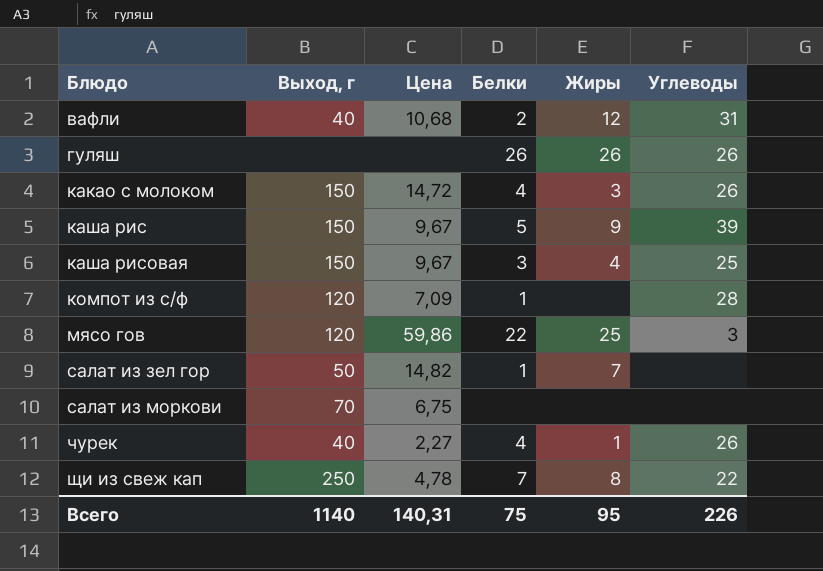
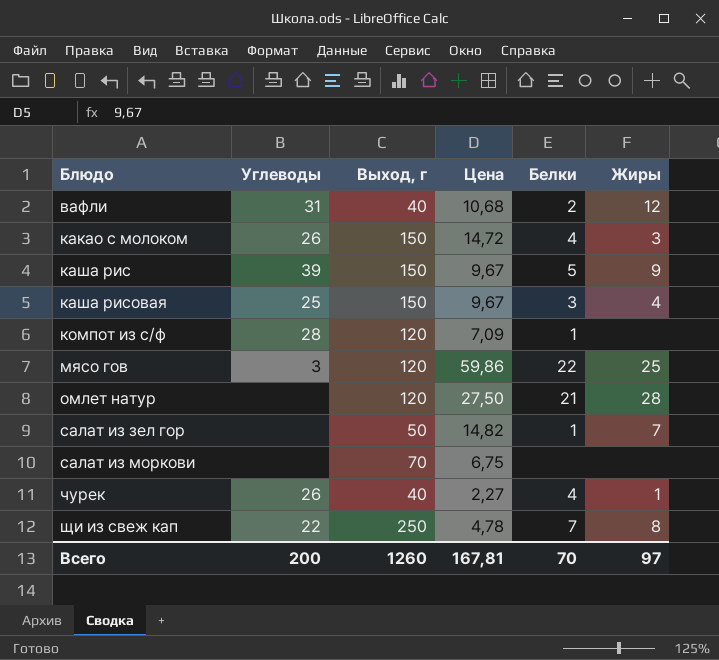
column Углеводы | position: 6 -> 2
row гуляш: none | none | 26 | 26 | 26 -> none
row омлет натур: none -> none | 120 | 27,50 | 21 | 28
Всего | Углеводы: 226 -> 200
Всего | Выход, г: 1140 -> 1260
Всего | Цена: 140,31 -> 167,81
Всего | Белки: 75 -> 70
Всего | Жиры: 95 -> 97

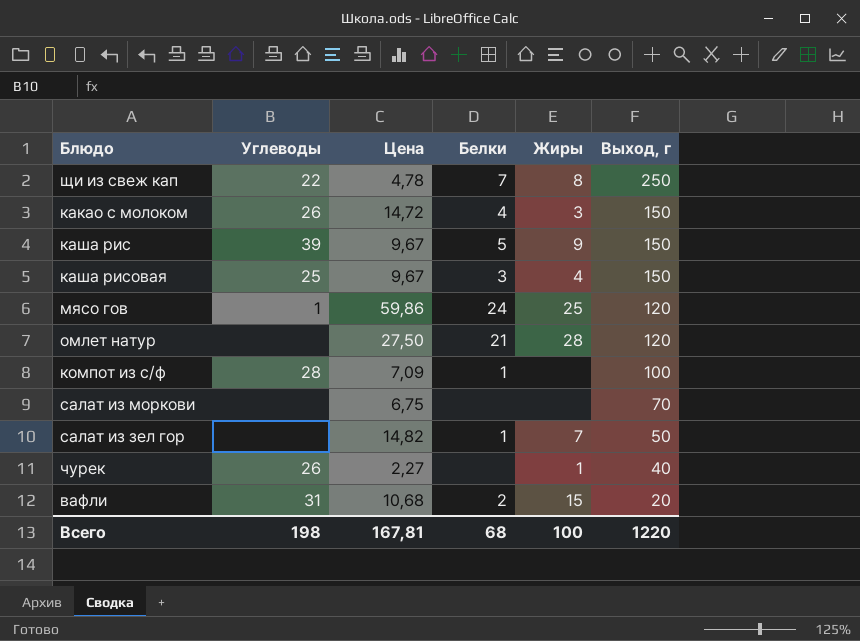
row order: Блюдо ascending -> Выход, г descending
column Выход, г | position: 3 -> 6
мясо гов | Углеводы: 3 -> 1
мясо гов | Белки: 22 -> 24
компот из с/ф | Выход, г: 120 -> 100
чурек | Белки: 4 -> none
вафли | Жиры: 12 -> 15
вафли | Выход, г: 40 -> 20
Всего | Углеводы: 200 -> 198
Всего | Белки: 70 -> 68
Всего | Жиры: 97 -> 100
Всего | Выход, г: 1260 -> 1220

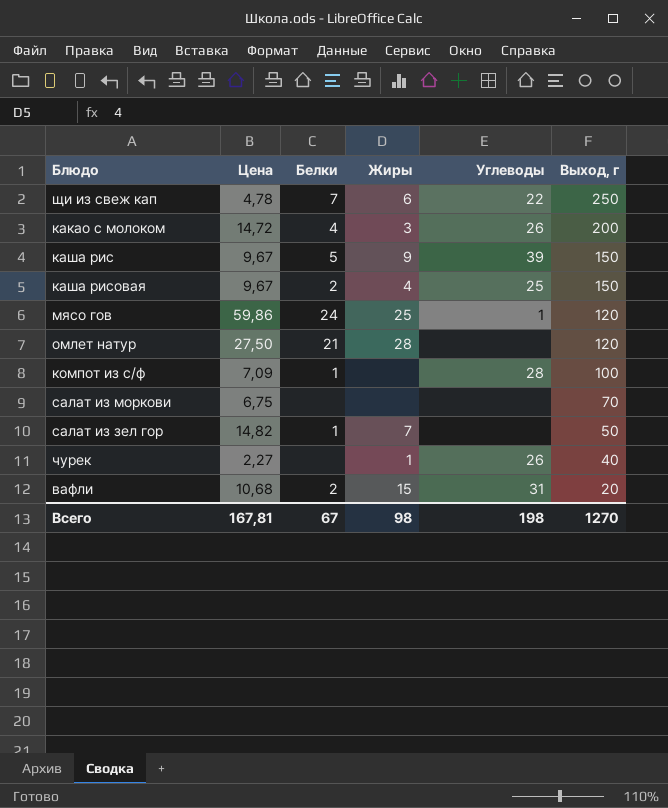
column Углеводы | position: 2 -> 5
щи из свеж кап | Жиры: 8 -> 6
какао с молоком | Выход, г: 150 -> 200
каша рисовая | Белки: 3 -> 2
Всего | Белки: 68 -> 67
Всего | Жиры: 100 -> 98
Всего | Выход, г: 1220 -> 1270

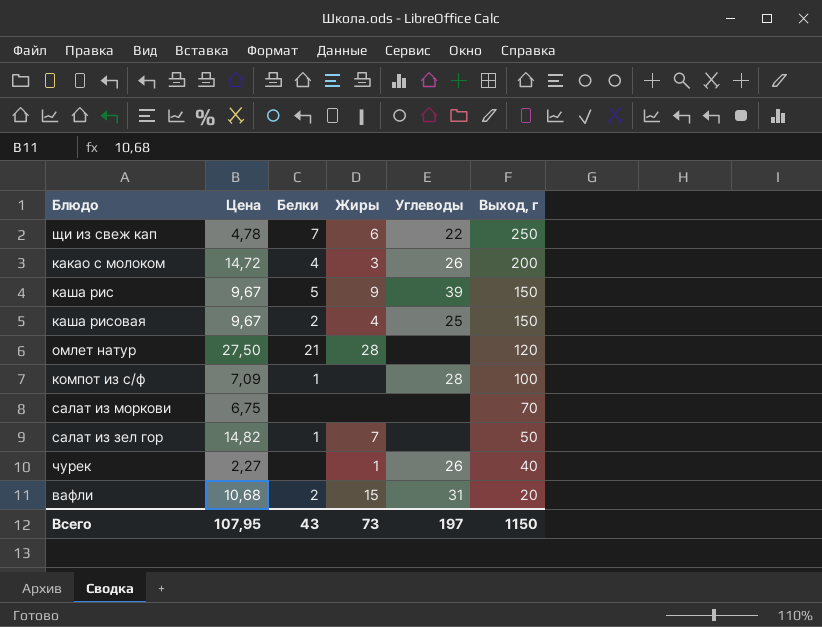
row мясо гов: 59,86 | 24 | 25 | 1 | 120 -> none
Всего | Цена: 167,81 -> 107,95
Всего | Белки: 67 -> 43
Всего | Жиры: 98 -> 73
Всего | Углеводы: 198 -> 197
Всего | Выход, г: 1270 -> 1150

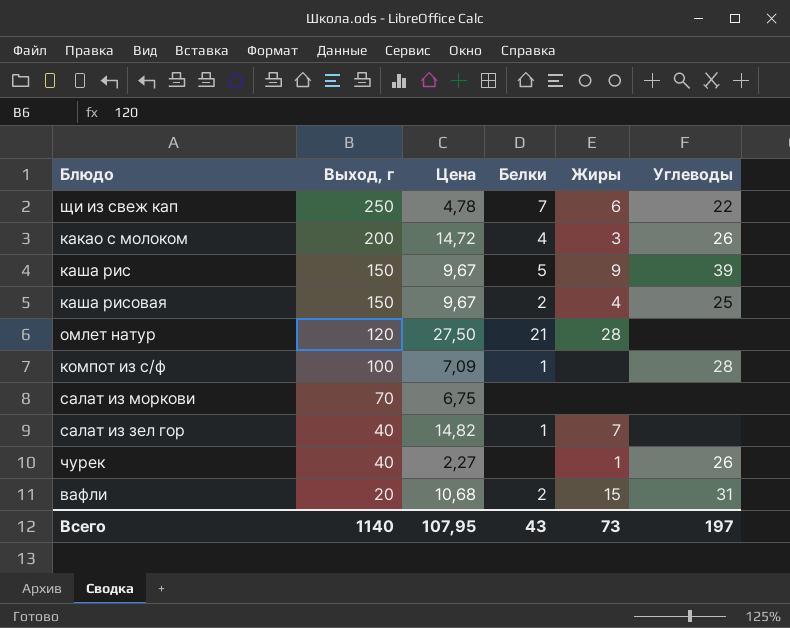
column Выход, г | position: 6 -> 2
салат из зел гор | Выход, г: 50 -> 40
Всего | Выход, г: 1150 -> 1140

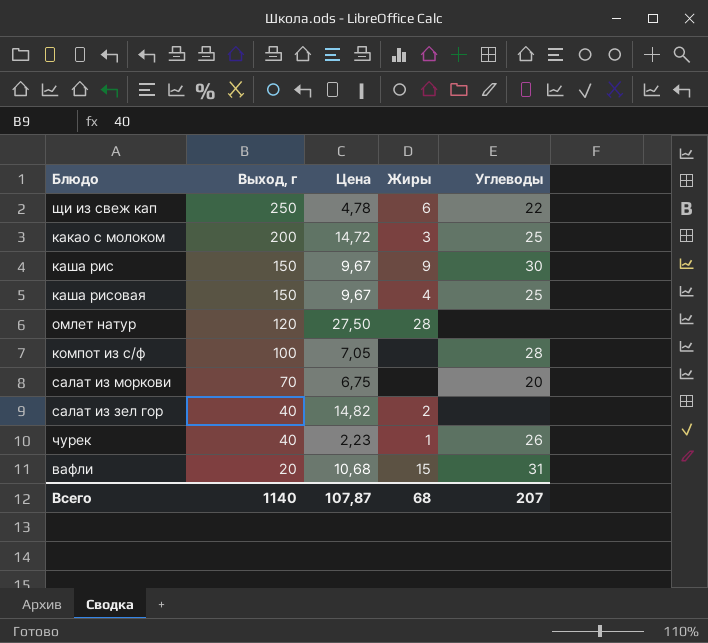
column Белки | position: 4 -> none
какао с молоком | Углеводы: 26 -> 25
каша рис | Углеводы: 39 -> 30
компот из с/ф | Цена: 7,09 -> 7,05
салат из моркови | Углеводы: none -> 20
салат из зел гор | Жиры: 7 -> 2
чурек | Цена: 2,27 -> 2,23
Всего | Цена: 107,95 -> 107,87
Всего | Жиры: 73 -> 68
Всего | Углеводы: 197 -> 207

